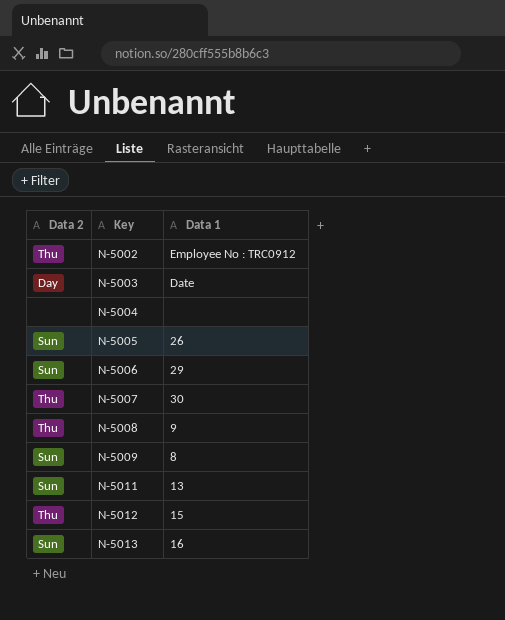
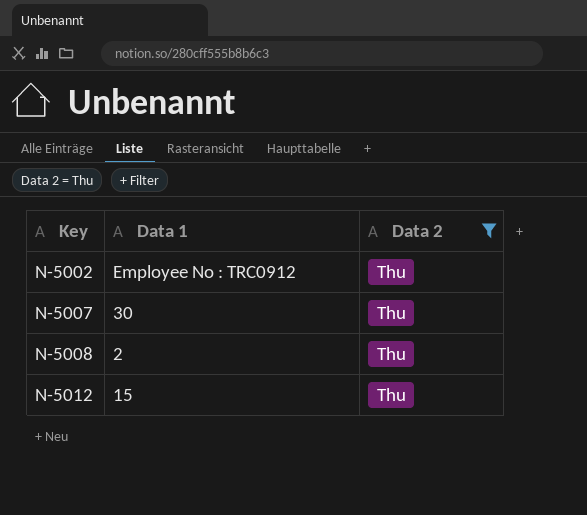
filter: none -> Data 2 = Thu
column Data 2 | position: 1 -> 3
N-5008 | Data 1: 9 -> 2

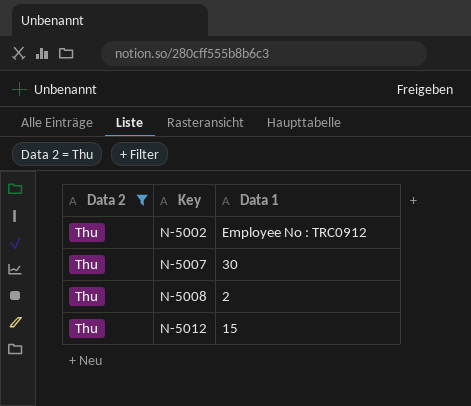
column Data 2 | position: 3 -> 1

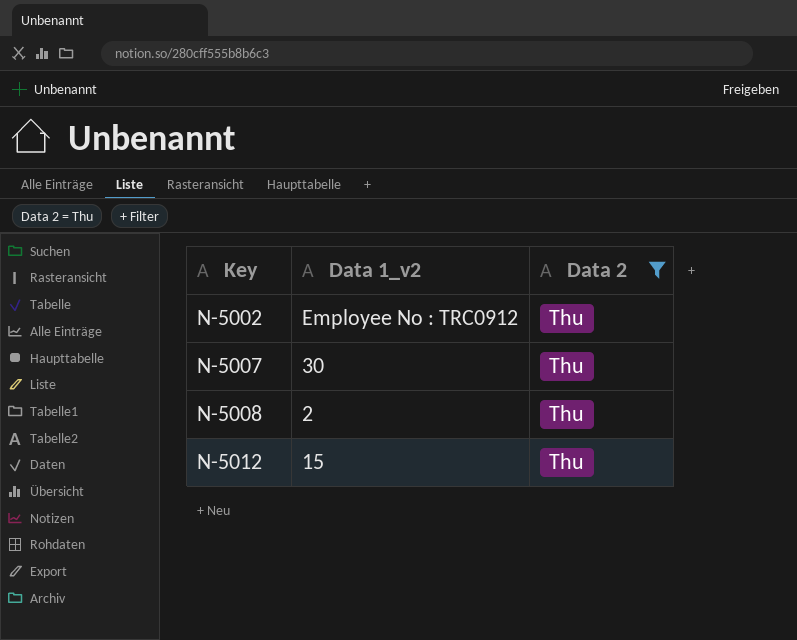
column name: Data 1 -> Data 1_v2
column Data 2 | position: 1 -> 3

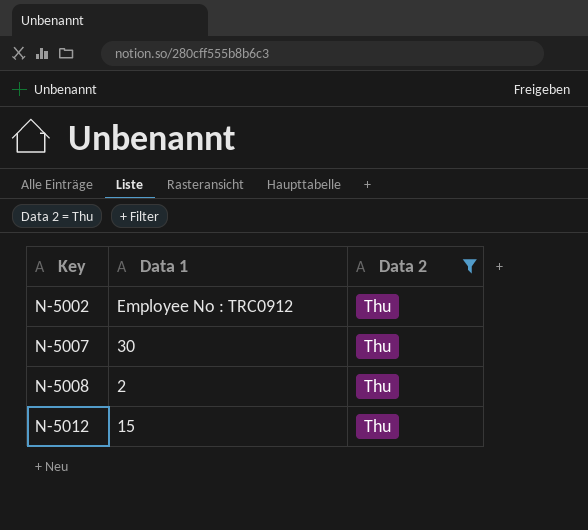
column name: Data 1_v2 -> Data 1

